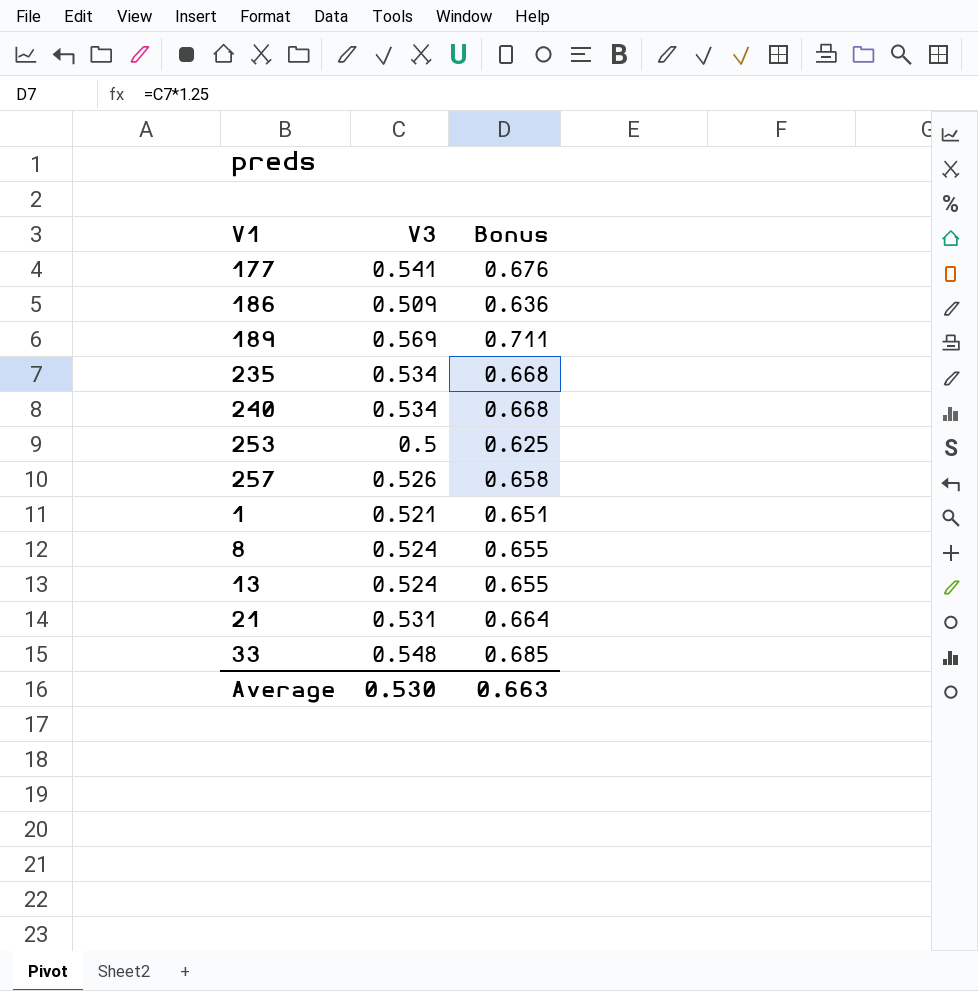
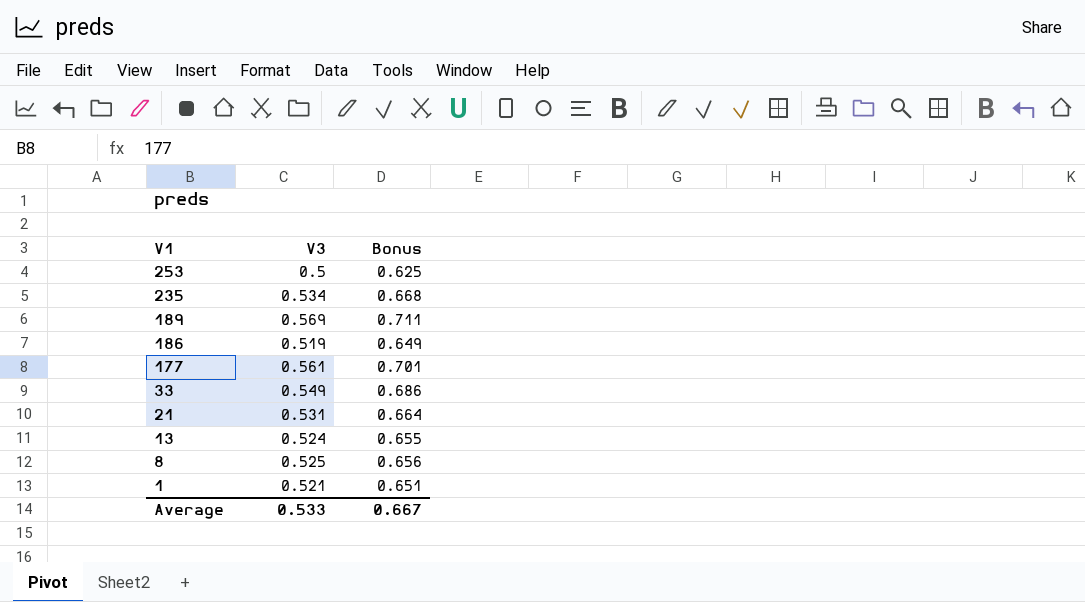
row order: none -> V1 descending
row 240: 0.534 | 0.668 -> none
row 257: 0.526 | 0.658 -> none
186 | V3: 0.509 -> 0.519
186 | Bonus: 0.636 -> 0.649
177 | V3: 0.541 -> 0.561
177 | Bonus: 0.676 -> 0.701
33 | V3: 0.548 -> 0.549
33 | Bonus: 0.685 -> 0.686
8 | V3: 0.524 -> 0.525
8 | Bonus: 0.655 -> 0.656
Average | V3: 0.530 -> 0.533
Average | Bonus: 0.663 -> 0.667

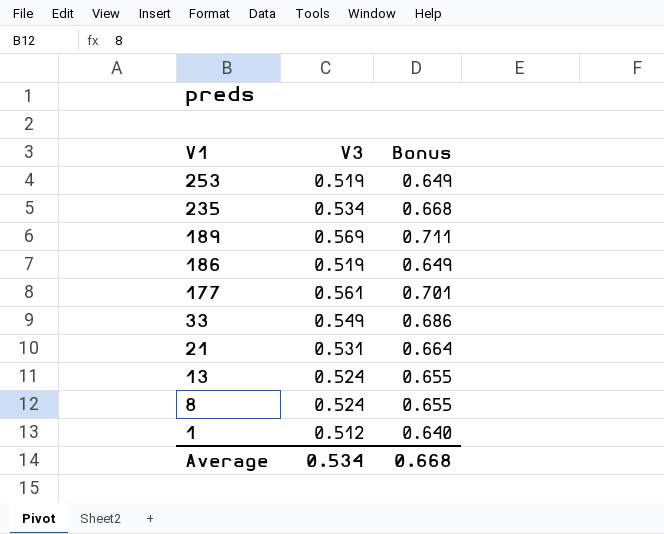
253 | V3: 0.5 -> 0.519
253 | Bonus: 0.625 -> 0.649
8 | V3: 0.525 -> 0.524
8 | Bonus: 0.656 -> 0.655
1 | V3: 0.521 -> 0.512
1 | Bonus: 0.651 -> 0.640
Average | V3: 0.533 -> 0.534
Average | Bonus: 0.667 -> 0.668

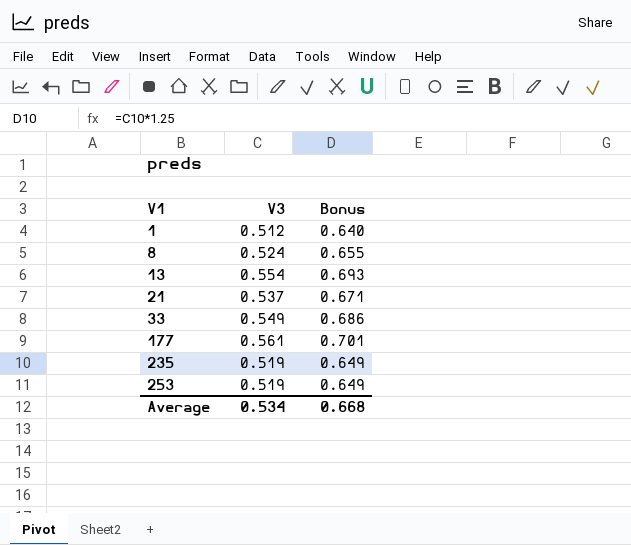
row order: V1 descending -> V1 ascending
row 189: 0.569 | 0.711 -> none
row 186: 0.519 | 0.649 -> none
13 | V3: 0.524 -> 0.554
13 | Bonus: 0.655 -> 0.693
21 | V3: 0.531 -> 0.537
21 | Bonus: 0.664 -> 0.671
235 | V3: 0.534 -> 0.519
235 | Bonus: 0.668 -> 0.649

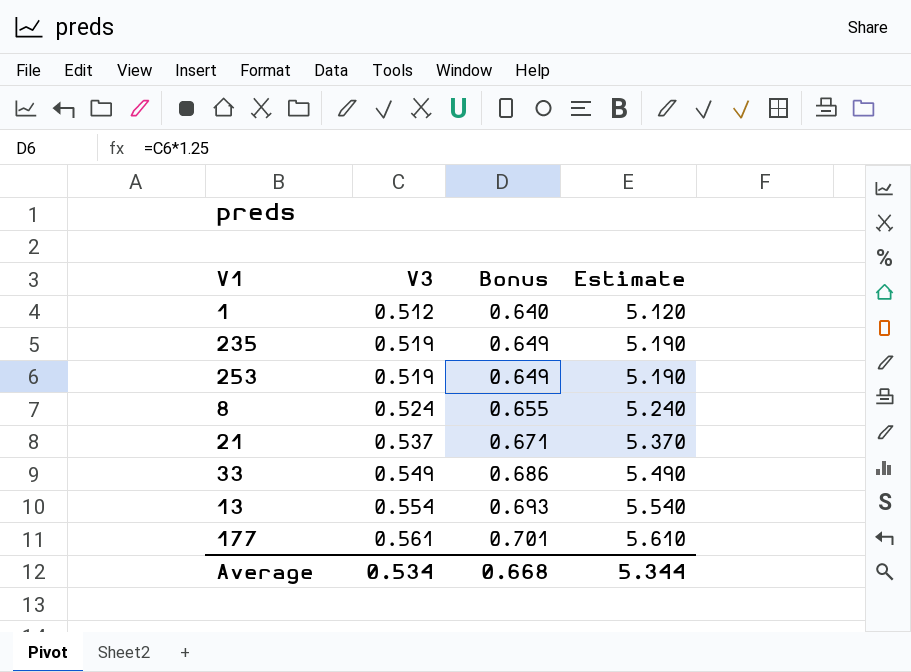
row order: V1 ascending -> V3 ascending
column Estimate | formula: none -> [V3] * 10

